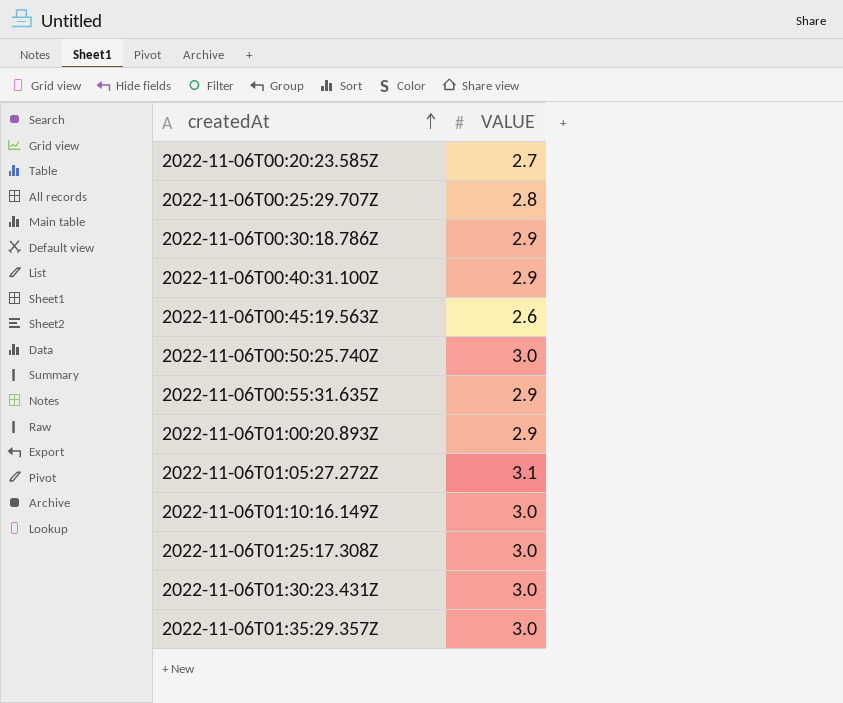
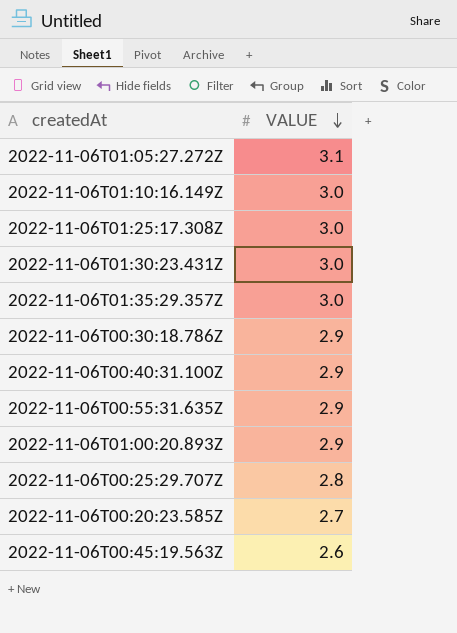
row order: createdAt ascending -> VALUE descending
row 2022-11-06T00:50:25.740Z: 3.0 -> none

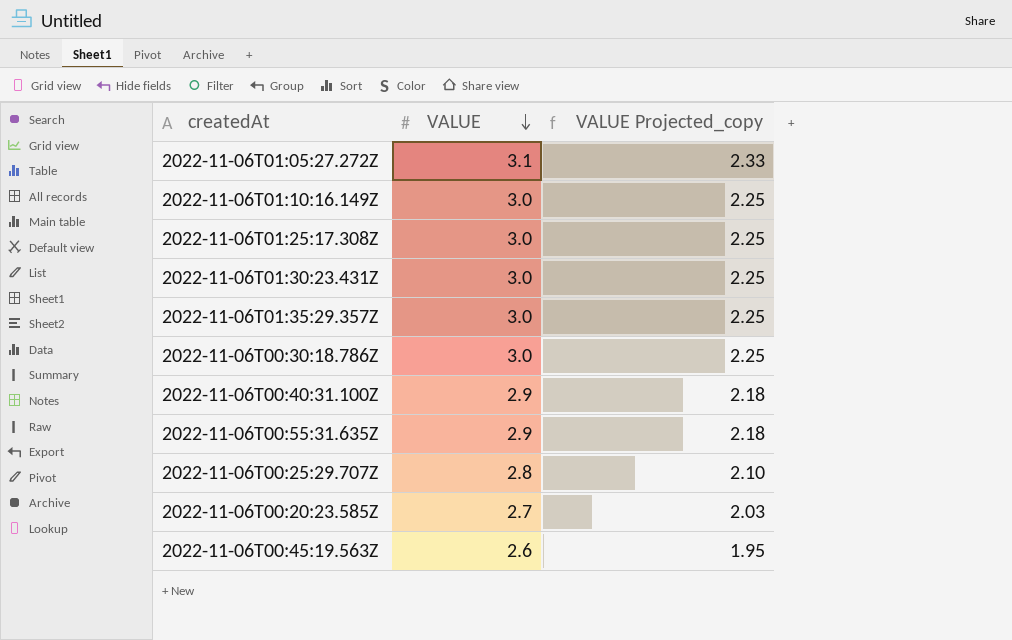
column VALUE Projected_copy | formula: none -> [VALUE] * 0.75
row 2022-11-06T01:00:20.893Z: 2.9 -> none
2022-11-06T00:30:18.786Z | VALUE: 2.9 -> 3.0

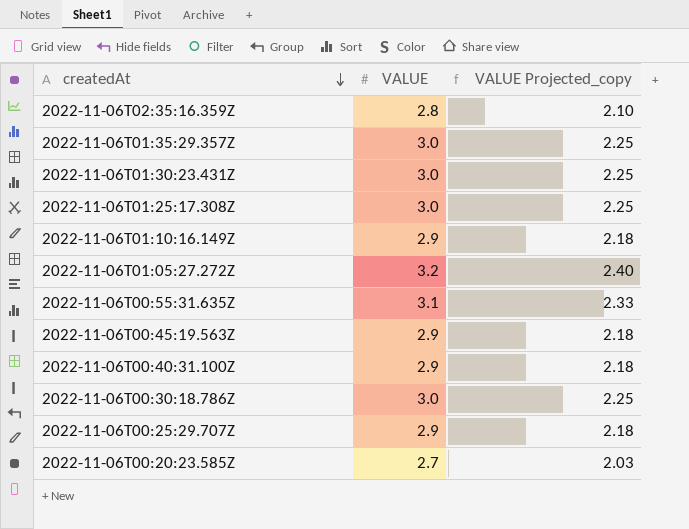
row order: VALUE descending -> createdAt descending
row 2022-11-06T02:35:16.359Z: none -> 2.8 | 2.10
2022-11-06T01:10:16.149Z | VALUE: 3.0 -> 2.9
2022-11-06T01:10:16.149Z | VALUE Projected_copy: 2.25 -> 2.18
2022-11-06T01:05:27.272Z | VALUE: 3.1 -> 3.2
2022-11-06T01:05:27.272Z | VALUE Projected_copy: 2.33 -> 2.40
2022-11-06T00:55:31.635Z | VALUE: 2.9 -> 3.1
2022-11-06T00:55:31.635Z | VALUE Projected_copy: 2.18 -> 2.33
2022-11-06T00:45:19.563Z | VALUE: 2.6 -> 2.9
2022-11-06T00:45:19.563Z | VALUE Projected_copy: 1.95 -> 2.18
2022-11-06T00:25:29.707Z | VALUE: 2.8 -> 2.9
2022-11-06T00:25:29.707Z | VALUE Projected_copy: 2.10 -> 2.18

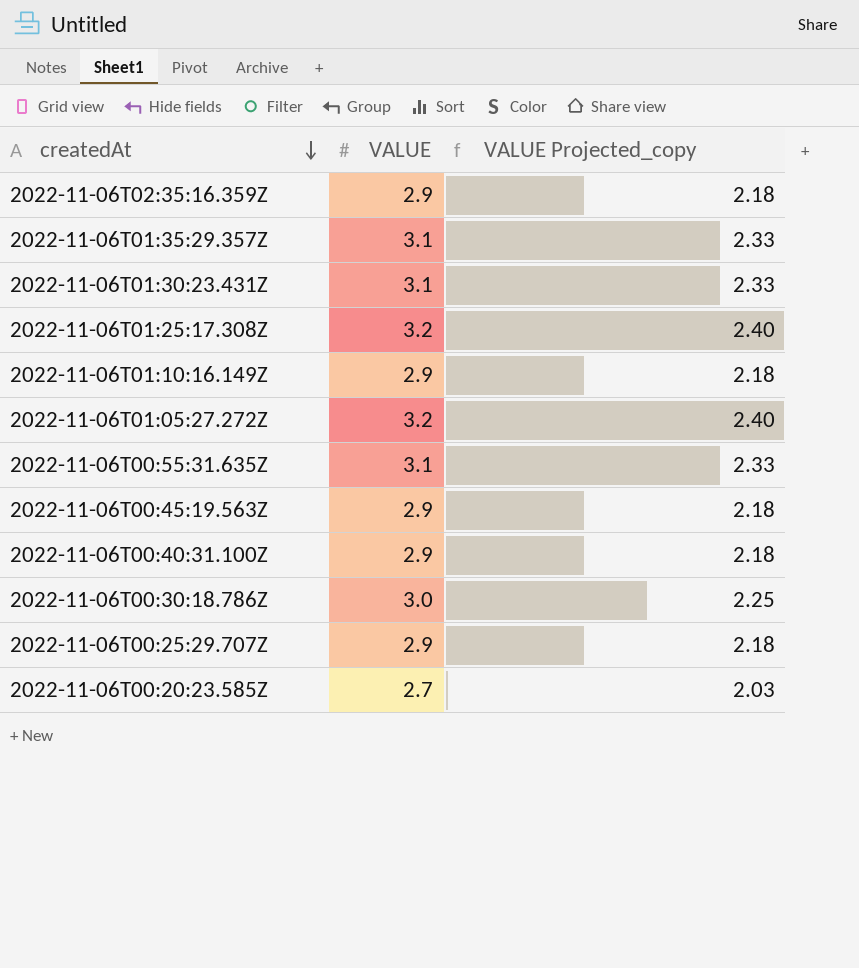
2022-11-06T02:35:16.359Z | VALUE: 2.8 -> 2.9
2022-11-06T02:35:16.359Z | VALUE Projected_copy: 2.10 -> 2.18
2022-11-06T01:35:29.357Z | VALUE: 3.0 -> 3.1
2022-11-06T01:35:29.357Z | VALUE Projected_copy: 2.25 -> 2.33
2022-11-06T01:30:23.431Z | VALUE: 3.0 -> 3.1
2022-11-06T01:30:23.431Z | VALUE Projected_copy: 2.25 -> 2.33
2022-11-06T01:25:17.308Z | VALUE: 3.0 -> 3.2
2022-11-06T01:25:17.308Z | VALUE Projected_copy: 2.25 -> 2.40

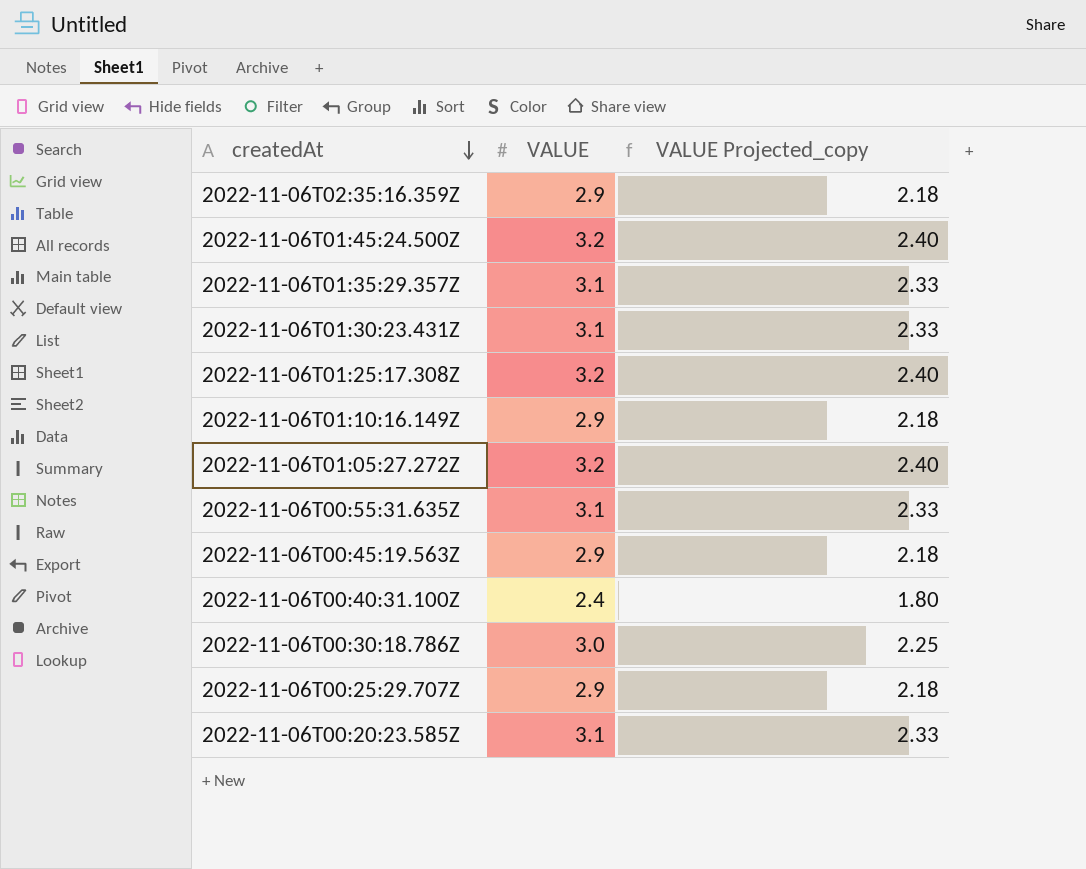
row 2022-11-06T01:45:24.500Z: none -> 3.2 | 2.40
2022-11-06T00:40:31.100Z | VALUE: 2.9 -> 2.4
2022-11-06T00:40:31.100Z | VALUE Projected_copy: 2.18 -> 1.80
2022-11-06T00:20:23.585Z | VALUE: 2.7 -> 3.1
2022-11-06T00:20:23.585Z | VALUE Projected_copy: 2.03 -> 2.33

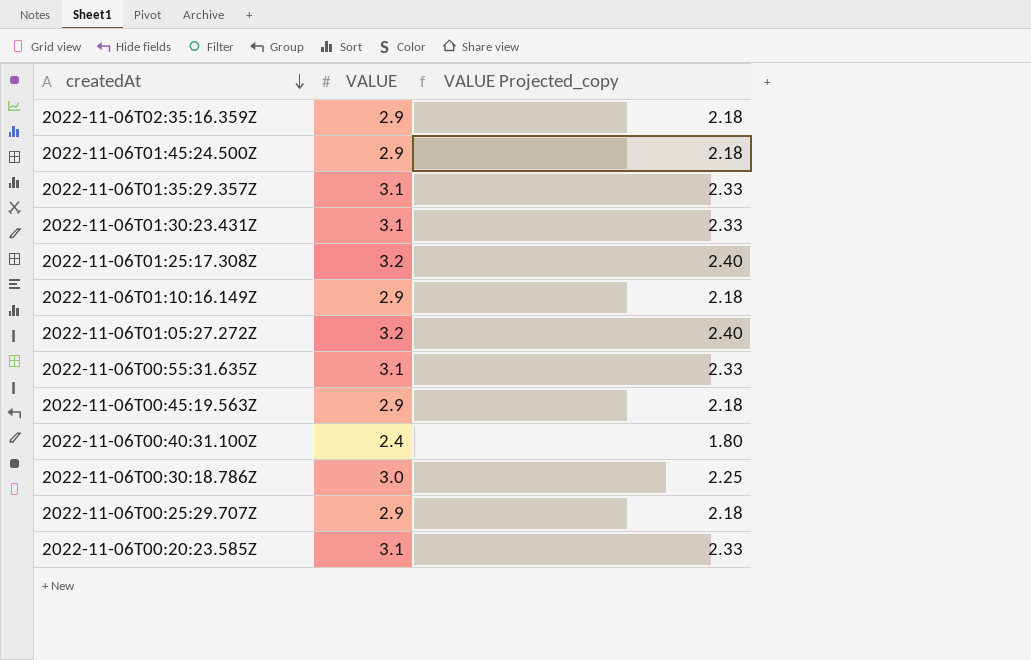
2022-11-06T01:45:24.500Z | VALUE: 3.2 -> 2.9
2022-11-06T01:45:24.500Z | VALUE Projected_copy: 2.40 -> 2.18

